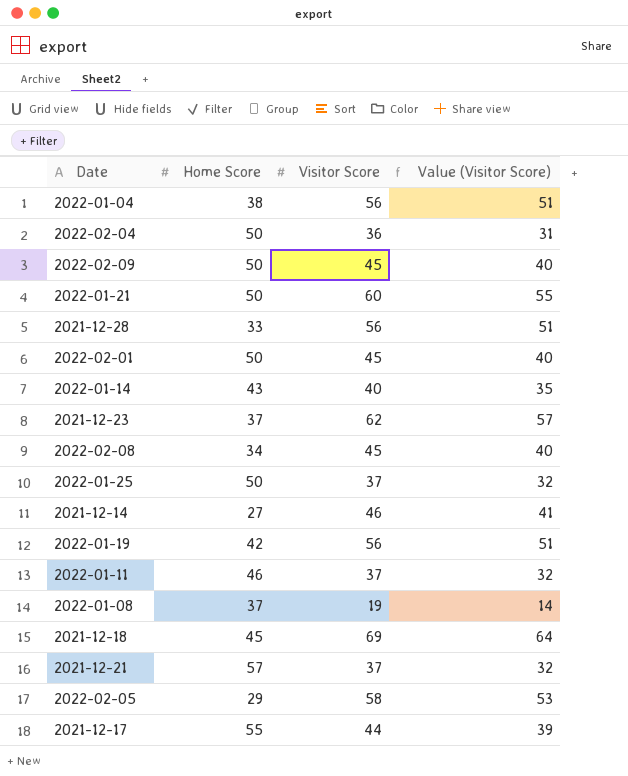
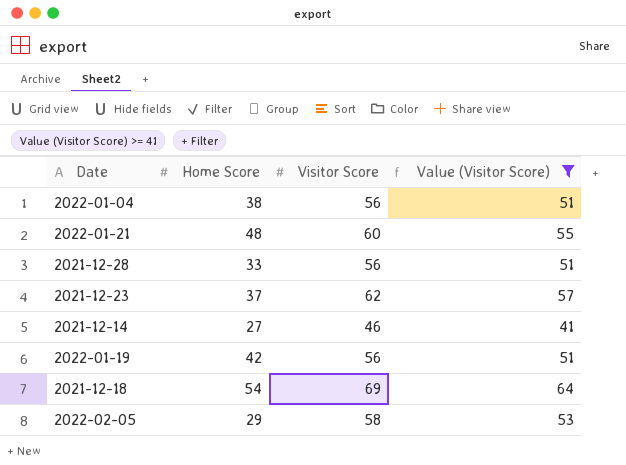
filter: none -> Value (Visitor Score) >= 41
2022-01-21 | Home Score: 50 -> 48
2021-12-18 | Home Score: 45 -> 54

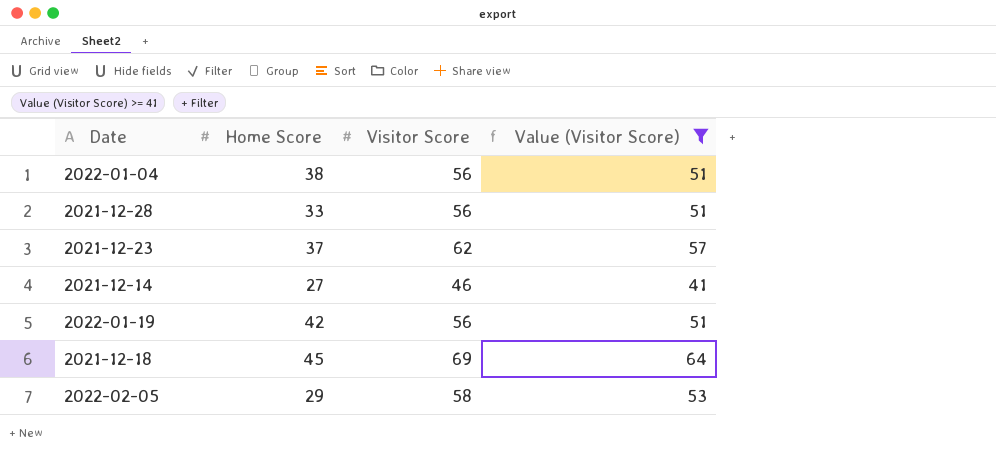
row 2022-01-21: 48 | 60 | 55 -> none
2021-12-18 | Home Score: 54 -> 45

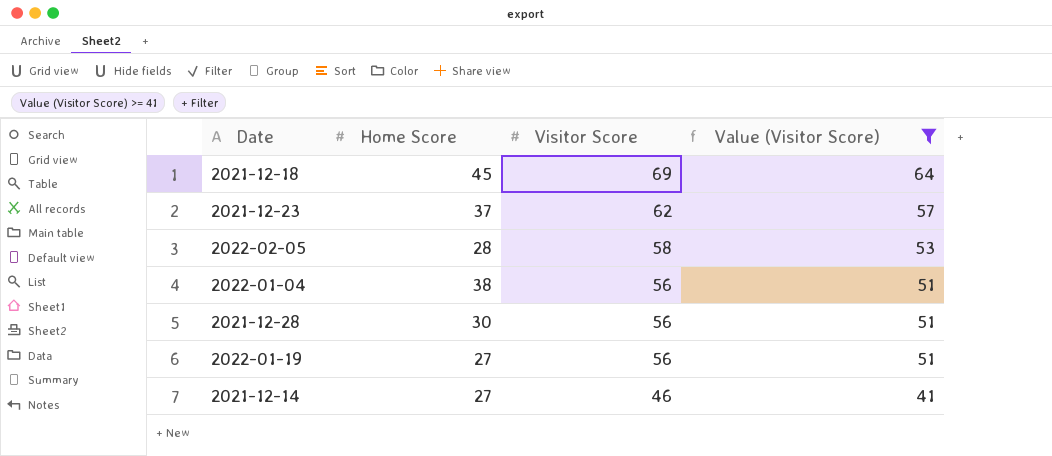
row order: none -> Visitor Score descending
2022-02-05 | Home Score: 29 -> 28
2021-12-28 | Home Score: 33 -> 30
2022-01-19 | Home Score: 42 -> 27

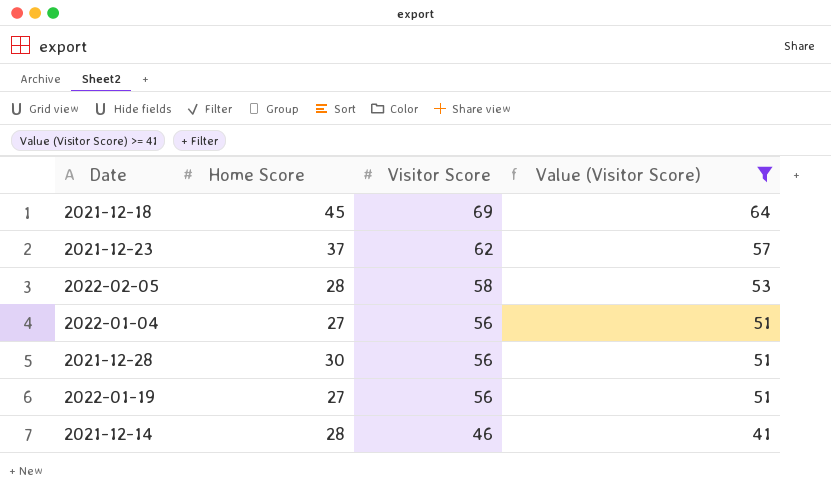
2022-01-04 | Home Score: 38 -> 27
2021-12-14 | Home Score: 27 -> 28

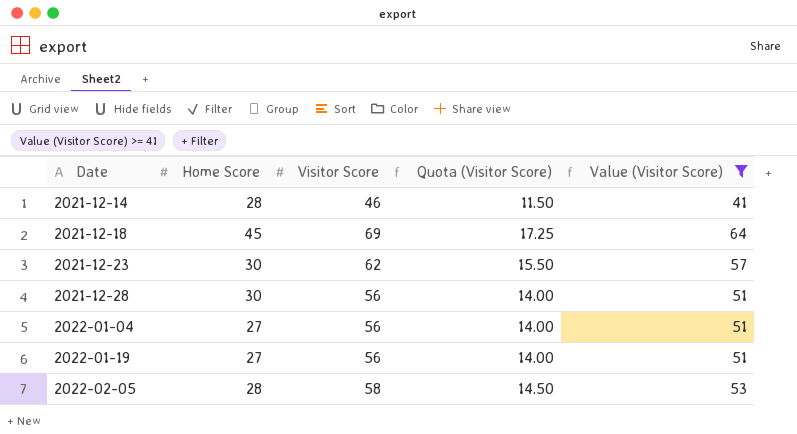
row order: Visitor Score descending -> Date ascending
column Quota (Visitor Score) | formula: none -> [Visitor Score] * 0.25
2021-12-23 | Home Score: 37 -> 30

